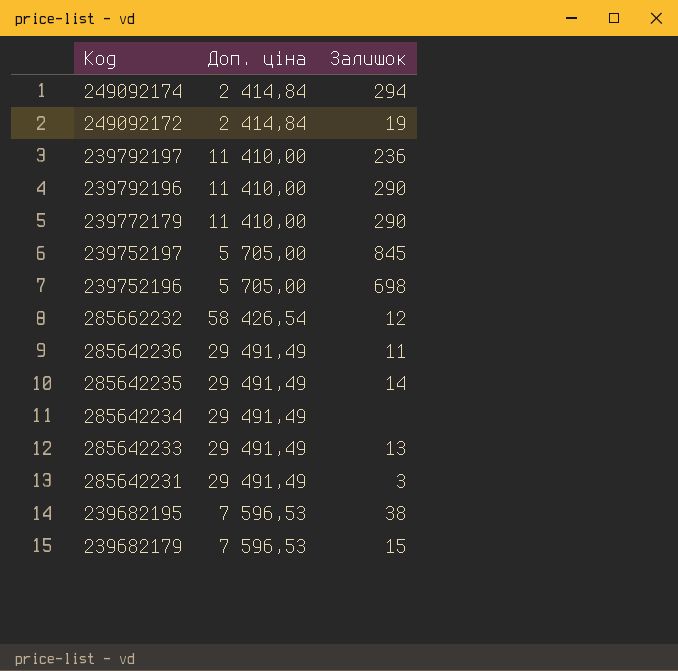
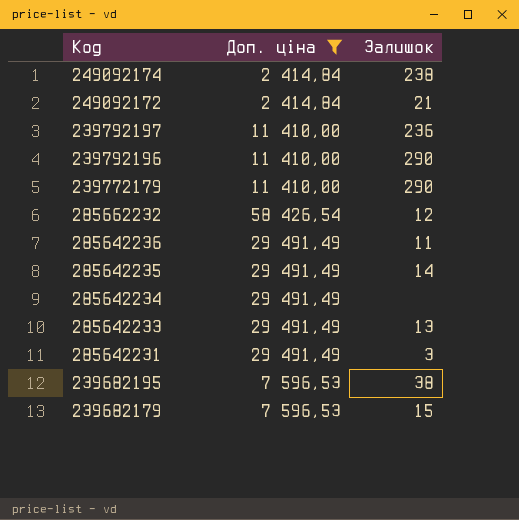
filter: none -> Доп. ціна != 5 705,00
249092174 | Залишок: 294 -> 238
249092172 | Залишок: 19 -> 21

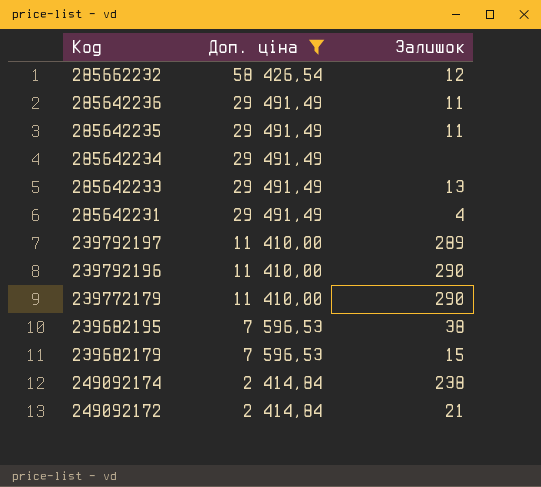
row order: none -> Доп. ціна descending
285642235 | Залишок: 14 -> 11
285642231 | Залишок: 3 -> 4
239792197 | Залишок: 236 -> 289

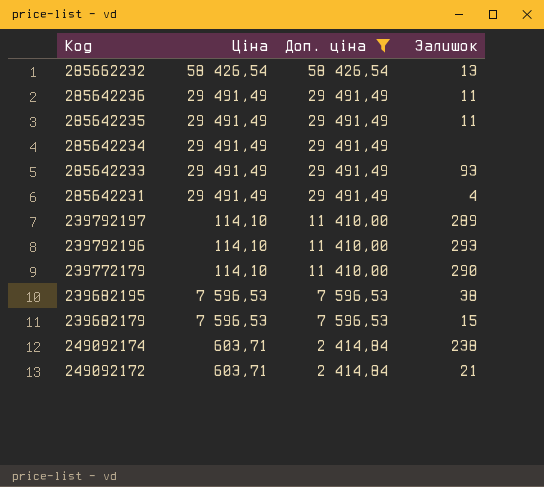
column Ціна | position: none -> 2
285662232 | Залишок: 12 -> 13
285642233 | Залишок: 13 -> 93
239792196 | Залишок: 290 -> 293

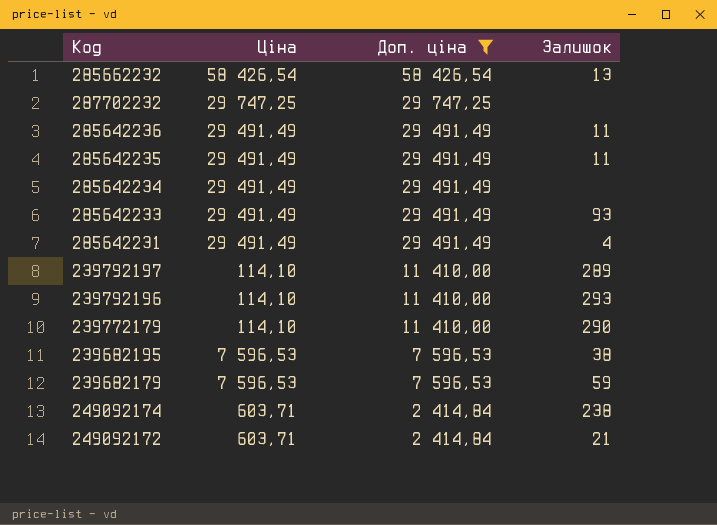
row 287702232: none -> 29 747,25 | 29 747,25 | none
239682179 | Залишок: 15 -> 59

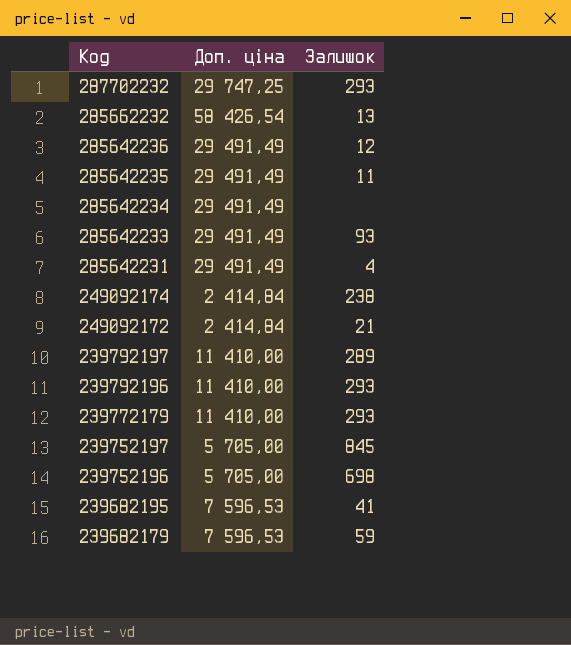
filter: Доп. ціна != 5 705,00 -> none
row order: Доп. ціна descending -> Код descending
column Ціна | position: 2 -> none
287702232 | Залишок: none -> 293
285642236 | Залишок: 11 -> 12
239772179 | Залишок: 290 -> 293
239682195 | Залишок: 38 -> 41

